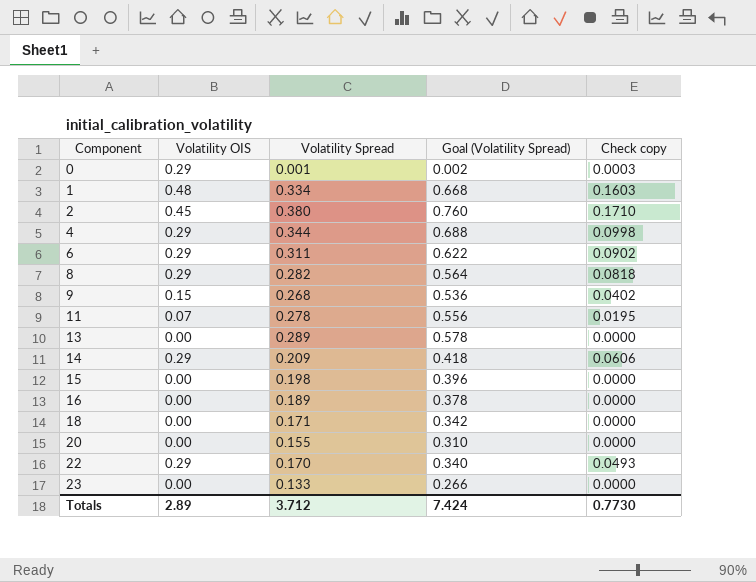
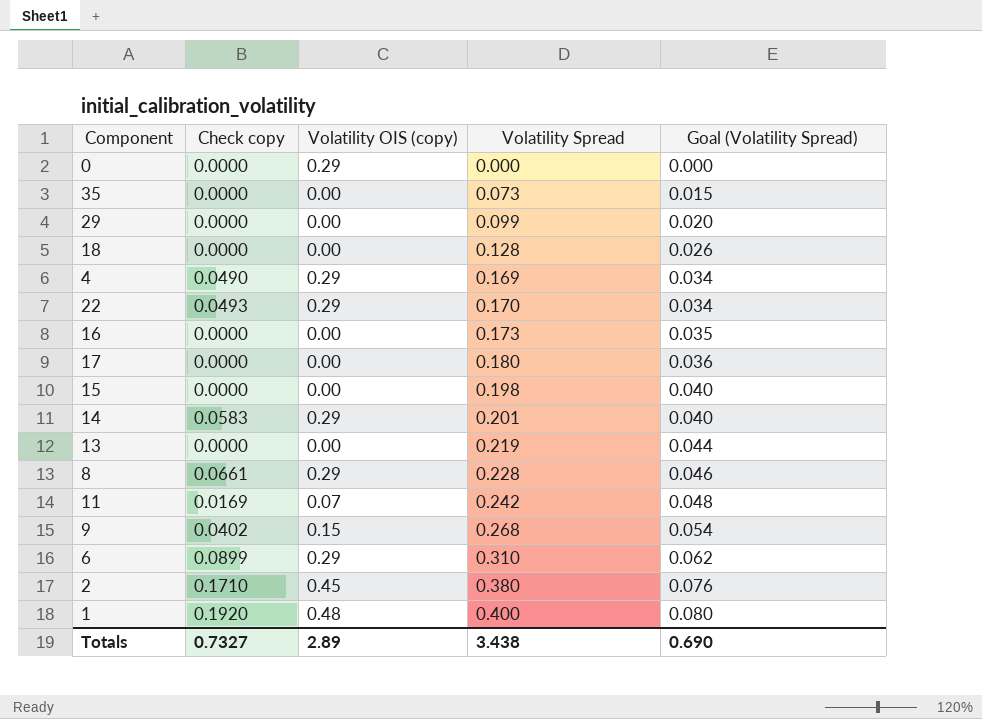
row order: Component ascending -> Volatility Spread ascending
column Check copy | position: 5 -> 2
column name: Volatility OIS -> Volatility OIS (copy)
column Goal (Volatility Spread) | formula: [Volatility Spread] * 2 -> [Volatility Spread] * 0.2
row 20: 0.00 | 0.155 | 0.310 | 0.0000 -> none
row 23: 0.00 | 0.133 | 0.266 | 0.0000 -> none
0 | Check copy: 0.0003 -> 0.0000
0 | Volatility Spread: 0.001 -> 0.000
row 35: none -> 0.0000 | 0.00 | 0.073 | 0.015
row 29: none -> 0.0000 | 0.00 | 0.099 | 0.020
18 | Volatility Spread: 0.171 -> 0.128
4 | Check copy: 0.0998 -> 0.0490
4 | Volatility Spread: 0.344 -> 0.169
16 | Volatility Spread: 0.189 -> 0.173
row 17: none -> 0.0000 | 0.00 | 0.180 | 0.036
14 | Check copy: 0.0606 -> 0.0583
14 | Volatility Spread: 0.209 -> 0.201
13 | Volatility Spread: 0.289 -> 0.219
8 | Check copy: 0.0818 -> 0.0661
8 | Volatility Spread: 0.282 -> 0.228
11 | Check copy: 0.0195 -> 0.0169
11 | Volatility Spread: 0.278 -> 0.242
6 | Check copy: 0.0902 -> 0.0899
6 | Volatility Spread: 0.311 -> 0.310
1 | Check copy: 0.1603 -> 0.1920
1 | Volatility Spread: 0.334 -> 0.400
Totals | Check copy: 0.7730 -> 0.7327
Totals | Volatility Spread: 3.712 -> 3.438
Totals | Goal (Volatility Spread): 7.424 -> 0.690

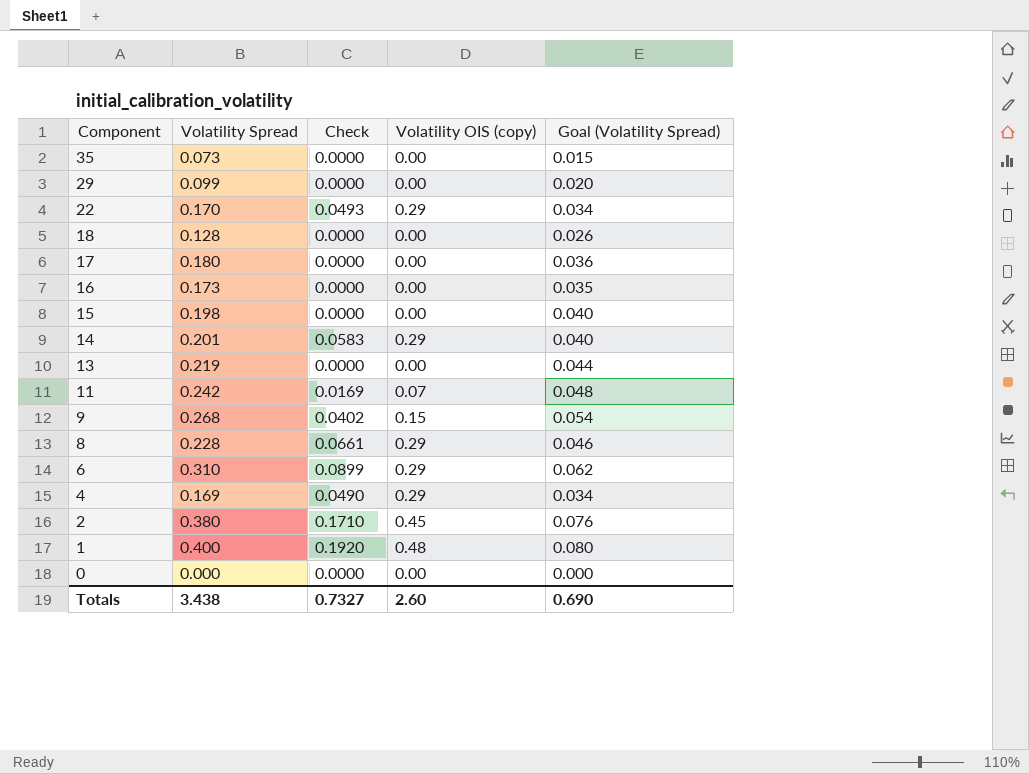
row order: Volatility Spread ascending -> Component descending
column Volatility Spread | position: 4 -> 2
column name: Check copy -> Check
0 | Volatility OIS (copy): 0.29 -> 0.00
Totals | Volatility OIS (copy): 2.89 -> 2.60

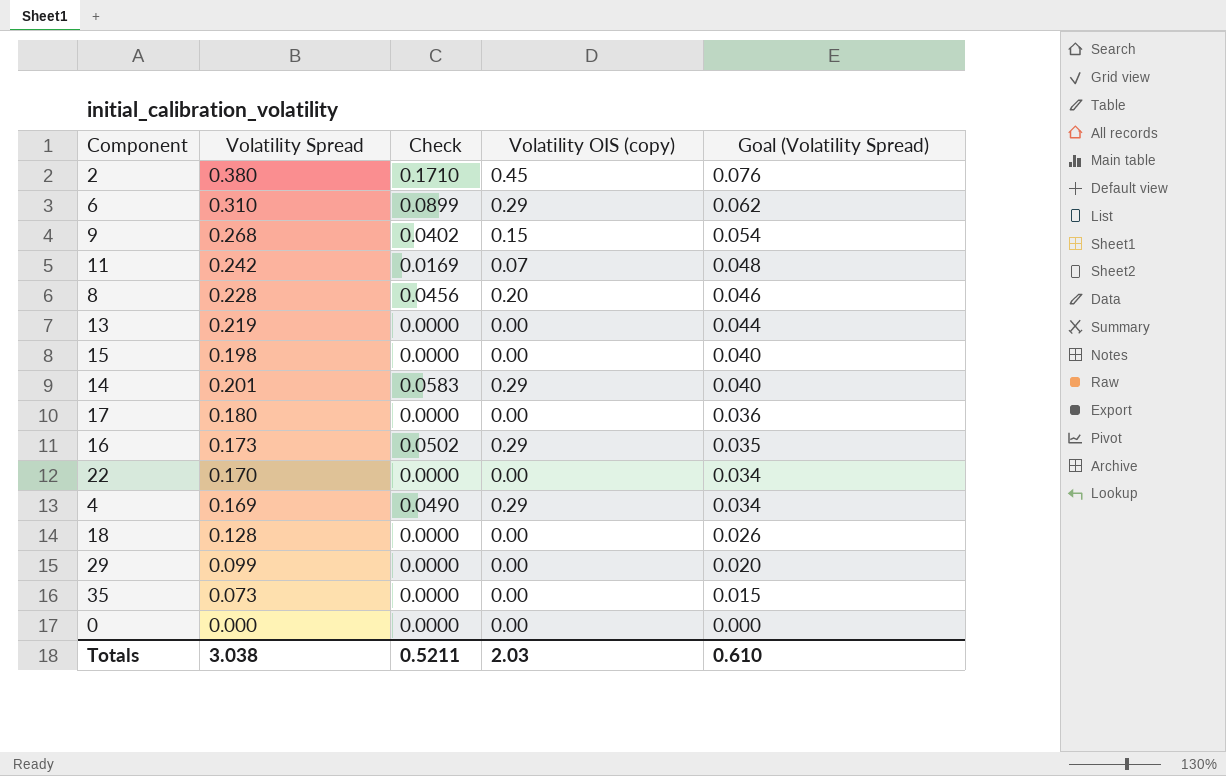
row order: Component descending -> Goal (Volatility Spread) descending
row 1: 0.400 | 0.1920 | 0.48 | 0.080 -> none
8 | Check: 0.0661 -> 0.0456
8 | Volatility OIS (copy): 0.29 -> 0.20
16 | Check: 0.0000 -> 0.0502
16 | Volatility OIS (copy): 0.00 -> 0.29
22 | Check: 0.0493 -> 0.0000
22 | Volatility OIS (copy): 0.29 -> 0.00
Totals | Volatility Spread: 3.438 -> 3.038
Totals | Check: 0.7327 -> 0.5211
Totals | Volatility OIS (copy): 2.60 -> 2.03
Totals | Goal (Volatility Spread): 0.690 -> 0.610

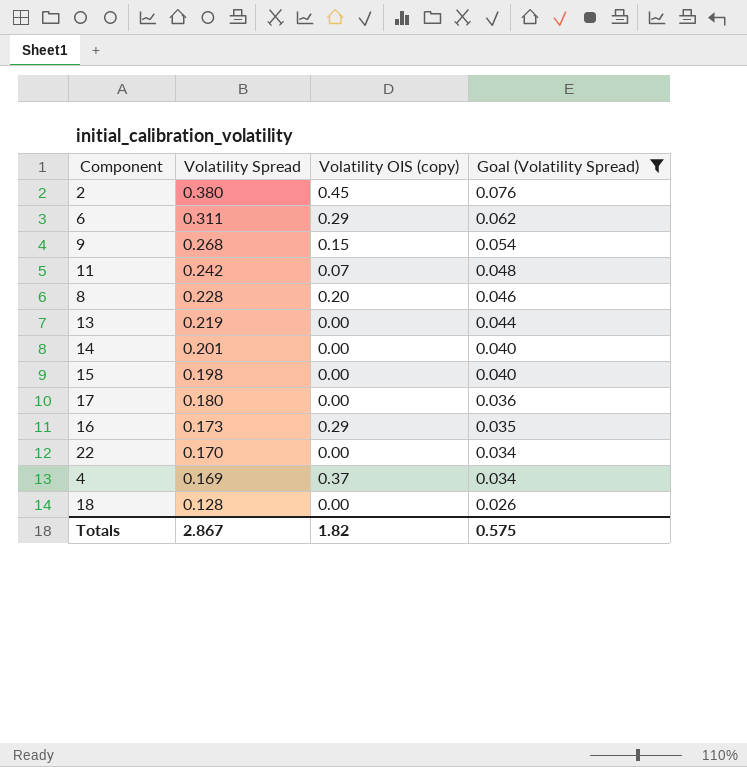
filter: none -> Goal (Volatility Spread) >= 0.026
row order: Goal (Volatility Spread) descending -> Volatility Spread descending
column Check | formula: [Volatility Spread] * [Volatility OIS (copy)] -> none
6 | Volatility Spread: 0.310 -> 0.311
14 | Volatility OIS (copy): 0.29 -> 0.00
4 | Volatility OIS (copy): 0.29 -> 0.37
Totals | Volatility Spread: 3.038 -> 2.867
Totals | Volatility OIS (copy): 2.03 -> 1.82
Totals | Goal (Volatility Spread): 0.610 -> 0.575

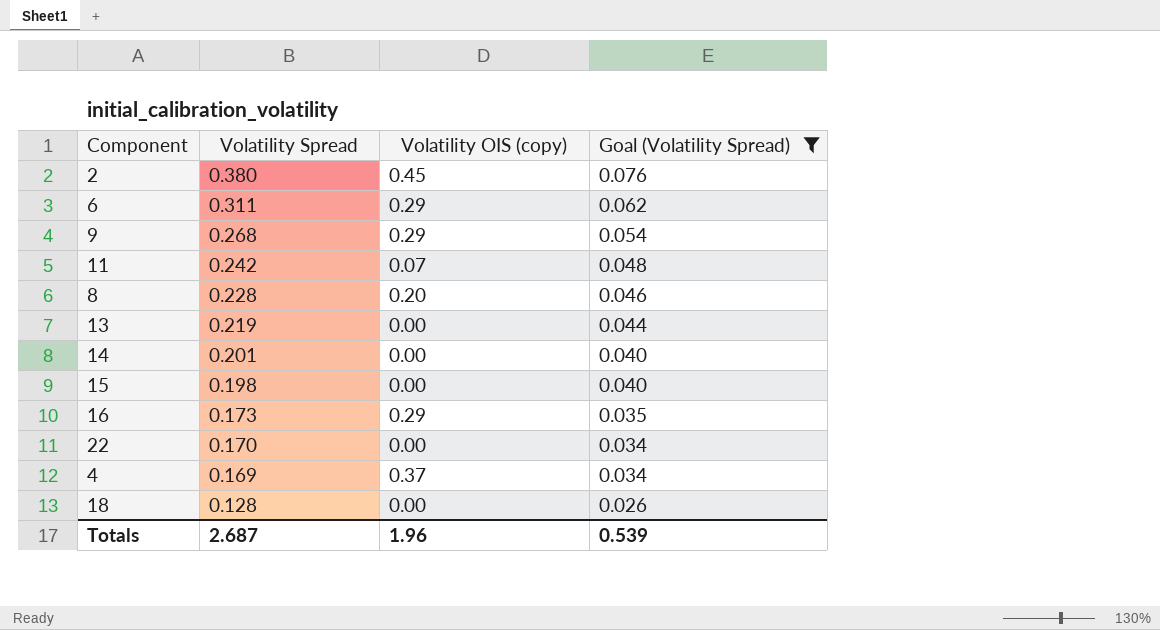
row 17: 0.180 | 0.00 | 0.036 -> none
9 | Volatility OIS (copy): 0.15 -> 0.29
Totals | Volatility Spread: 2.867 -> 2.687
Totals | Volatility OIS (copy): 1.82 -> 1.96
Totals | Goal (Volatility Spread): 0.575 -> 0.539

